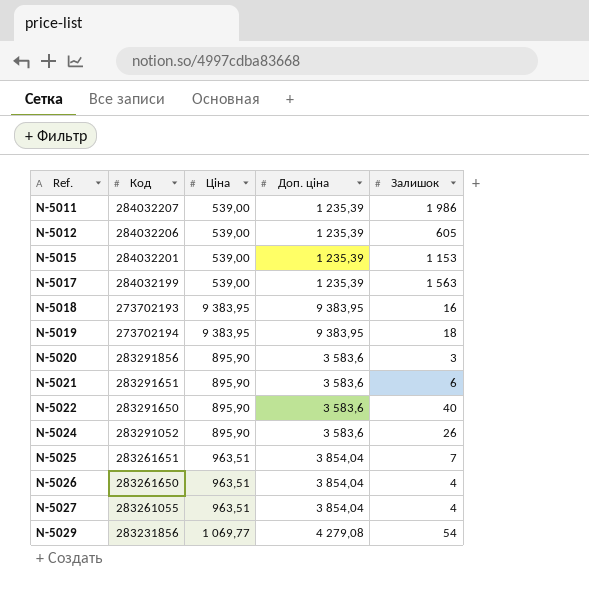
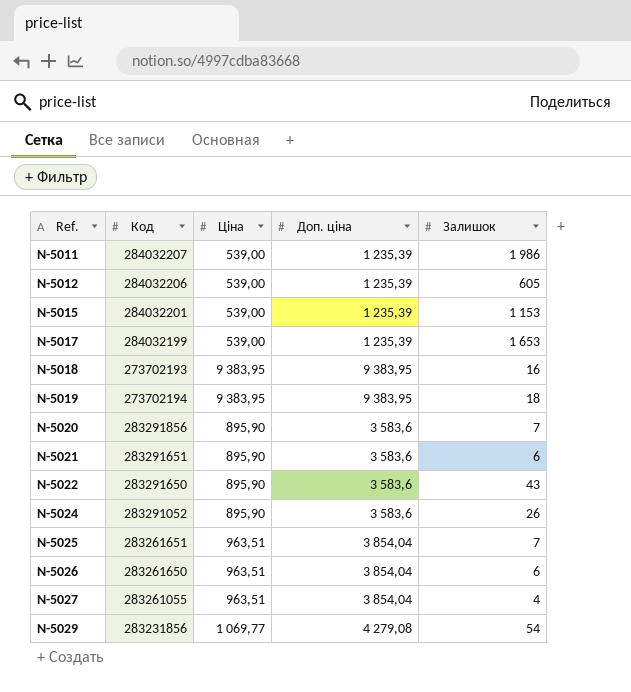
N-5017 | Залишок: 1 563 -> 1 653
N-5020 | Залишок: 3 -> 7
N-5022 | Залишок: 40 -> 43
N-5026 | Залишок: 4 -> 6

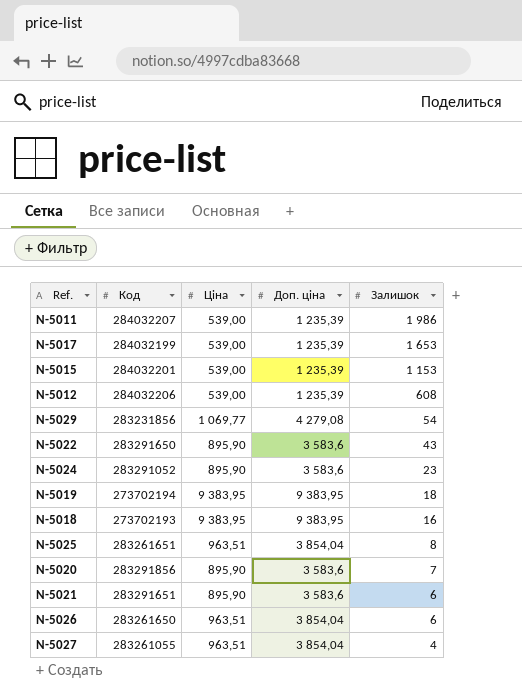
row order: Ref. ascending -> Залишок descending
N-5012 | Залишок: 605 -> 608
N-5024 | Залишок: 26 -> 23
N-5025 | Залишок: 7 -> 8

